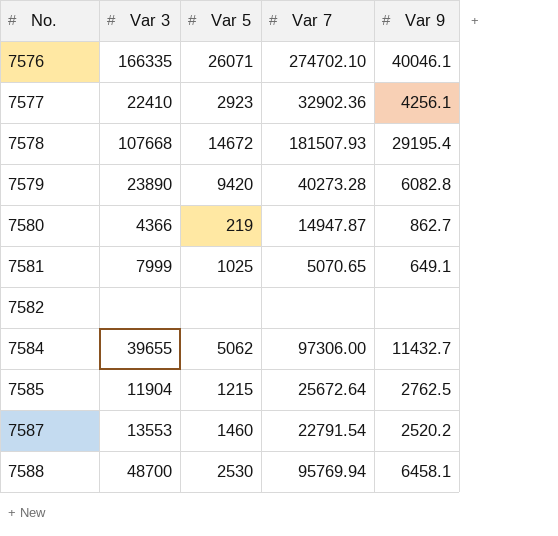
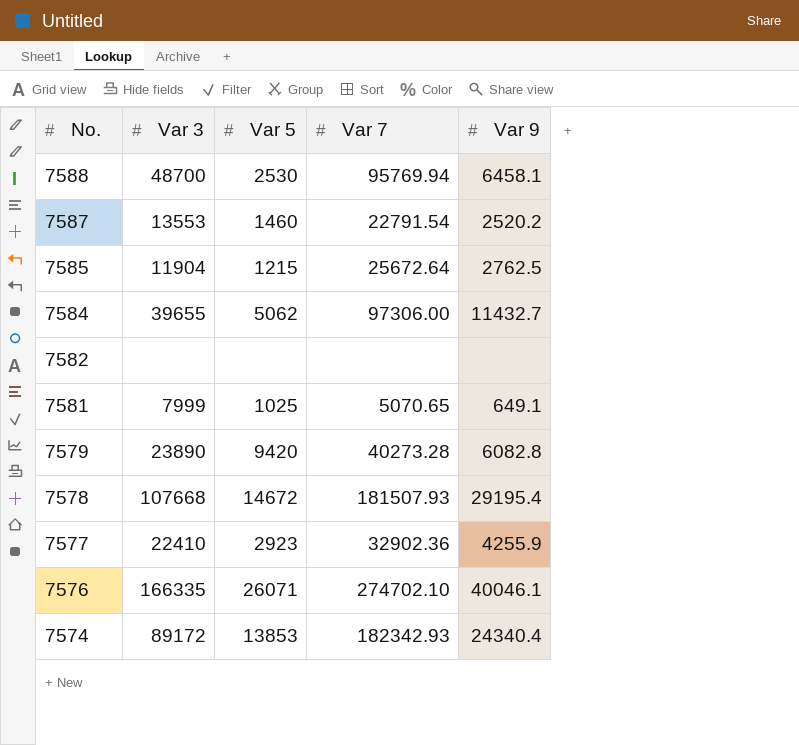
row order: No. ascending -> No. descending
row 7580: 4366 | 219 | 14947.87 | 862.7 -> none
7577 | Var 9: 4256.1 -> 4255.9
row 7574: none -> 89172 | 13853 | 182342.93 | 24340.4

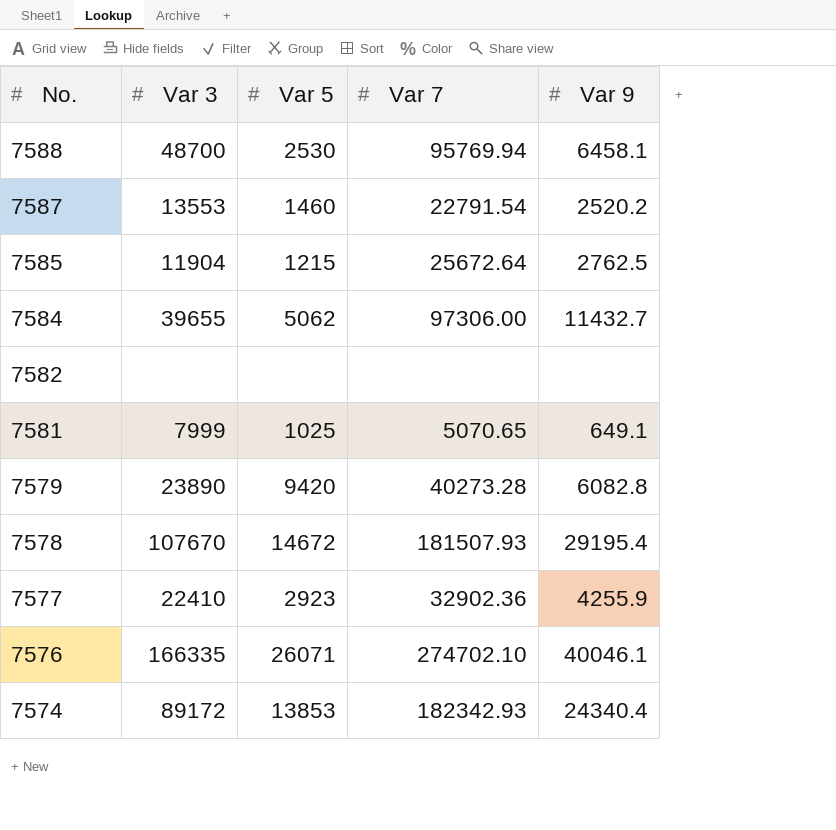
7578 | Var 3: 107668 -> 107670

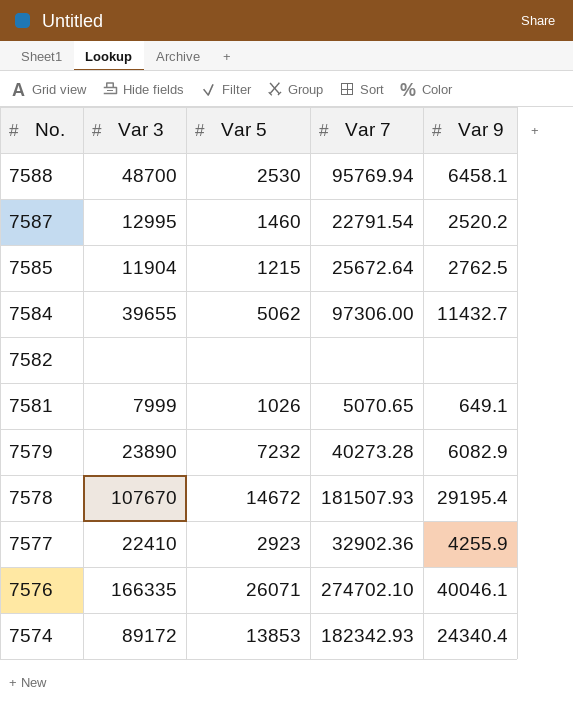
7587 | Var 3: 13553 -> 12995
7581 | Var 5: 1025 -> 1026
7579 | Var 5: 9420 -> 7232
7579 | Var 9: 6082.8 -> 6082.9

